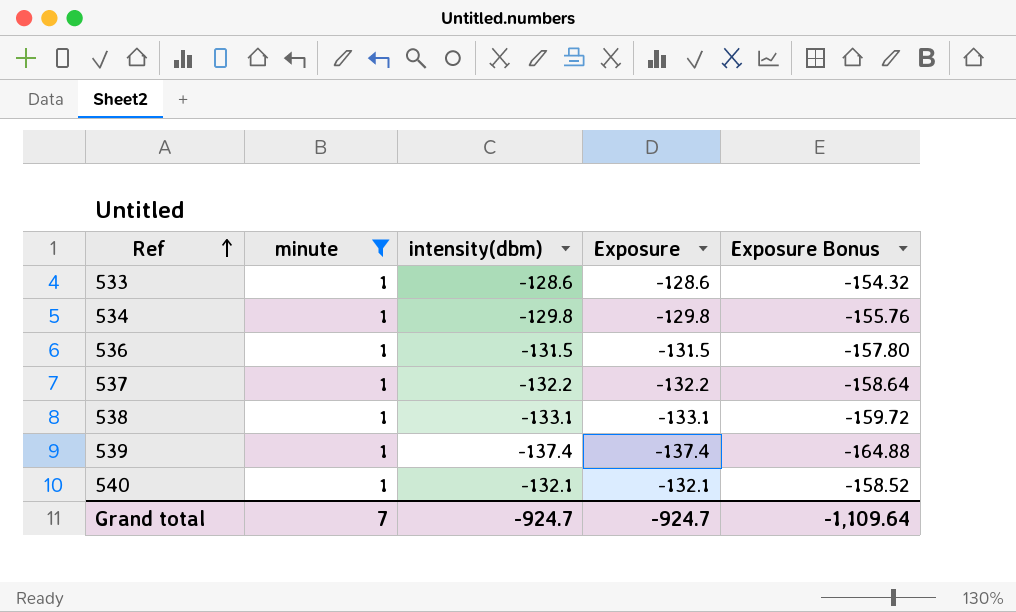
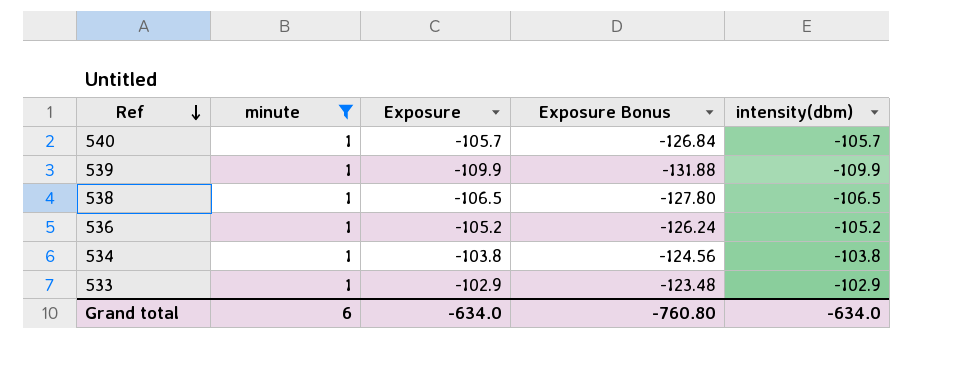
row order: Ref ascending -> Ref descending
column intensity(dbm) | position: 3 -> 5
row 537: 1 | -132.2 | -132.2 | -158.64 -> none
540 | Exposure: -132.1 -> -105.7
540 | Exposure Bonus: -158.52 -> -126.84
540 | intensity(dbm): -132.1 -> -105.7
539 | Exposure: -137.4 -> -109.9
539 | Exposure Bonus: -164.88 -> -131.88
539 | intensity(dbm): -137.4 -> -109.9
538 | Exposure: -133.1 -> -106.5
538 | Exposure Bonus: -159.72 -> -127.80
538 | intensity(dbm): -133.1 -> -106.5
536 | Exposure: -131.5 -> -105.2
536 | Exposure Bonus: -157.80 -> -126.24
536 | intensity(dbm): -131.5 -> -105.2
534 | Exposure: -129.8 -> -103.8
534 | Exposure Bonus: -155.76 -> -124.56
534 | intensity(dbm): -129.8 -> -103.8
533 | Exposure: -128.6 -> -102.9
533 | Exposure Bonus: -154.32 -> -123.48
533 | intensity(dbm): -128.6 -> -102.9
Grand total | minute: 7 -> 6
Grand total | Exposure: -924.7 -> -634.0
Grand total | Exposure Bonus: -1,109.64 -> -760.80
Grand total | intensity(dbm): -924.7 -> -634.0

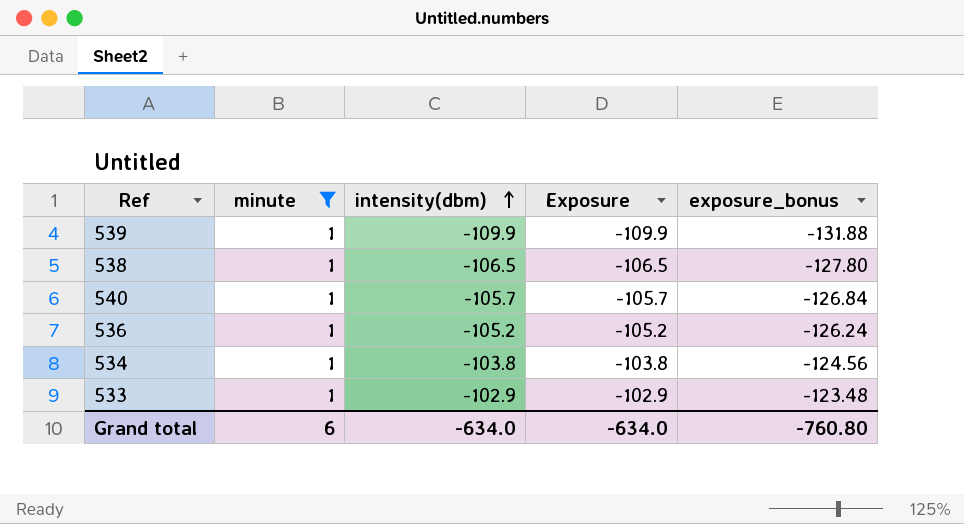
row order: Ref descending -> intensity(dbm) ascending
column intensity(dbm) | position: 5 -> 3
column name: Exposure Bonus -> exposure_bonus

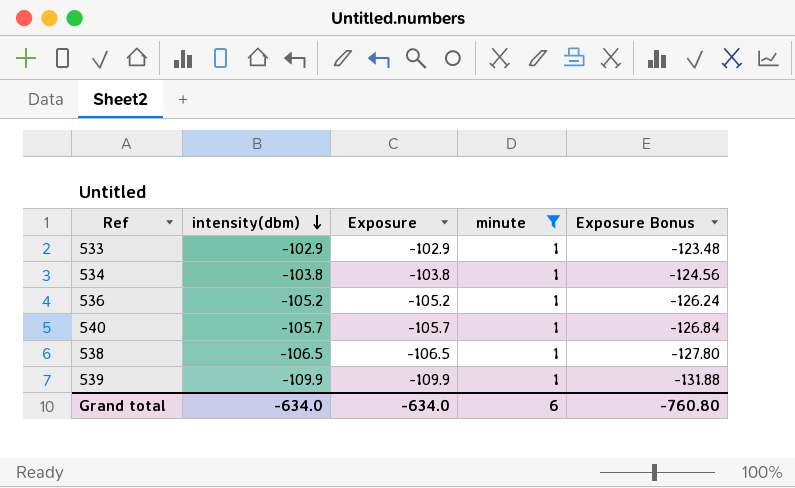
row order: intensity(dbm) ascending -> intensity(dbm) descending
column minute | position: 2 -> 4
column name: exposure_bonus -> Exposure Bonus

